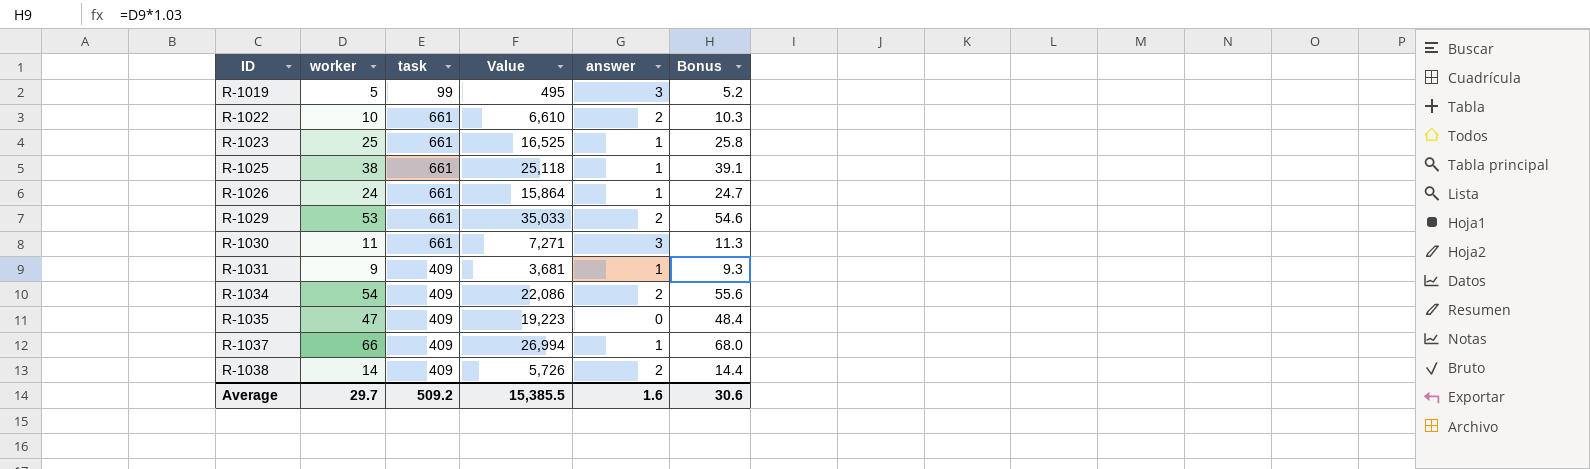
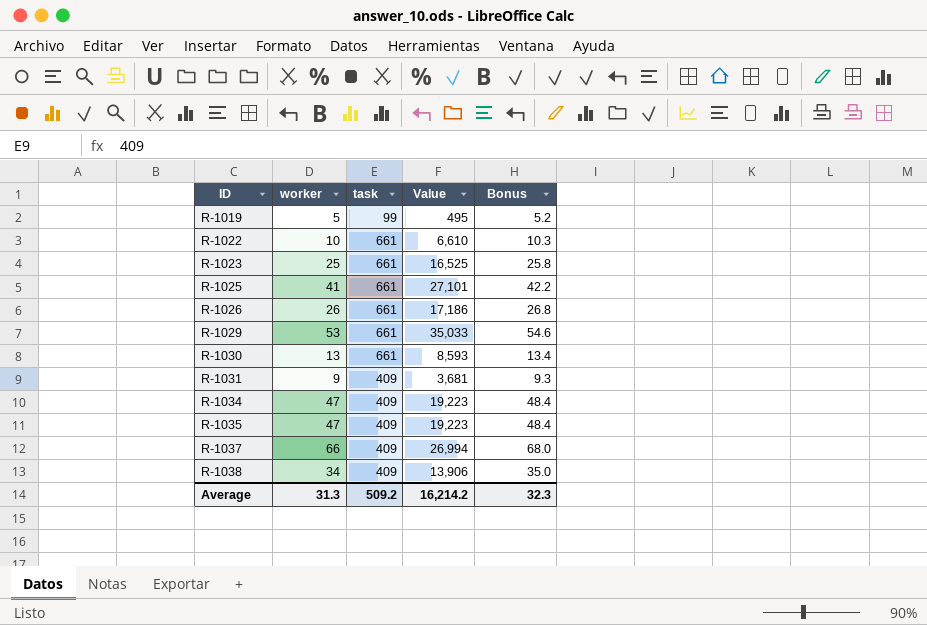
column answer | position: 5 -> none
R-1025 | worker: 38 -> 41
R-1025 | Value: 25,118 -> 27,101
R-1025 | Bonus: 39.1 -> 42.2
R-1026 | worker: 24 -> 26
R-1026 | Value: 15,864 -> 17,186
R-1026 | Bonus: 24.7 -> 26.8
R-1030 | worker: 11 -> 13
R-1030 | Value: 7,271 -> 8,593
R-1030 | Bonus: 11.3 -> 13.4
R-1034 | worker: 54 -> 47
R-1034 | Value: 22,086 -> 19,223
R-1034 | Bonus: 55.6 -> 48.4
R-1038 | worker: 14 -> 34
R-1038 | Value: 5,726 -> 13,906
R-1038 | Bonus: 14.4 -> 35.0
Average | worker: 29.7 -> 31.3
Average | Value: 15,385.5 -> 16,214.2
Average | Bonus: 30.6 -> 32.3

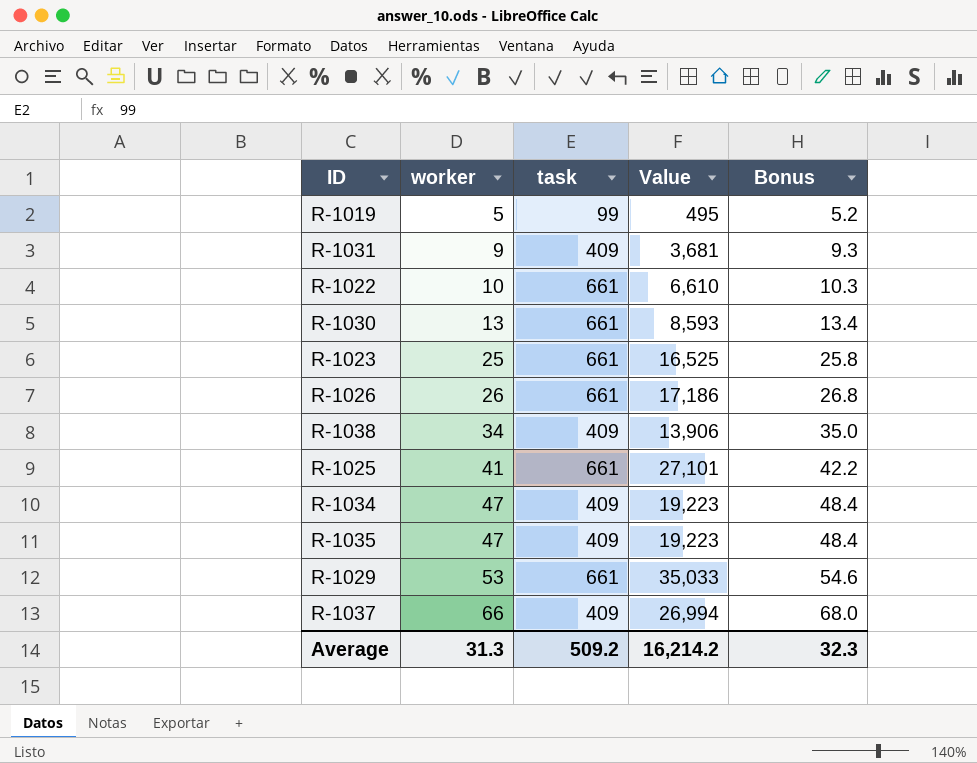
row order: ID ascending -> worker ascending

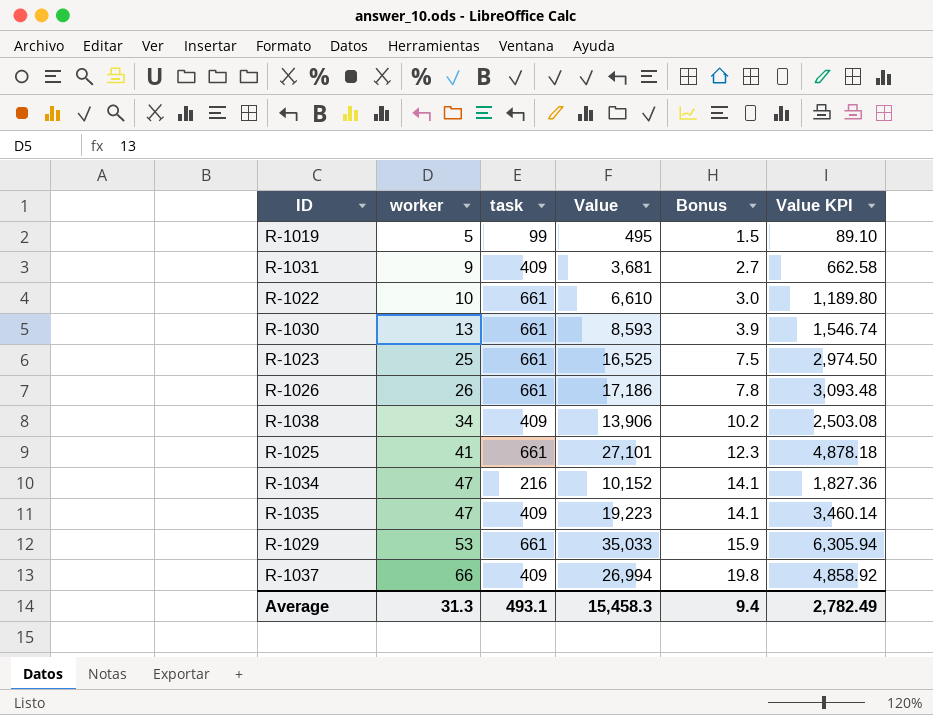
column Bonus | formula: [worker] * 1.03 -> [worker] * 0.3
column Value KPI | formula: none -> [Value] * 0.18
R-1034 | task: 409 -> 216
R-1034 | Value: 19,223 -> 10,152
Average | task: 509.2 -> 493.1
Average | Value: 16,214.2 -> 15,458.3
Average | Bonus: 32.3 -> 9.4

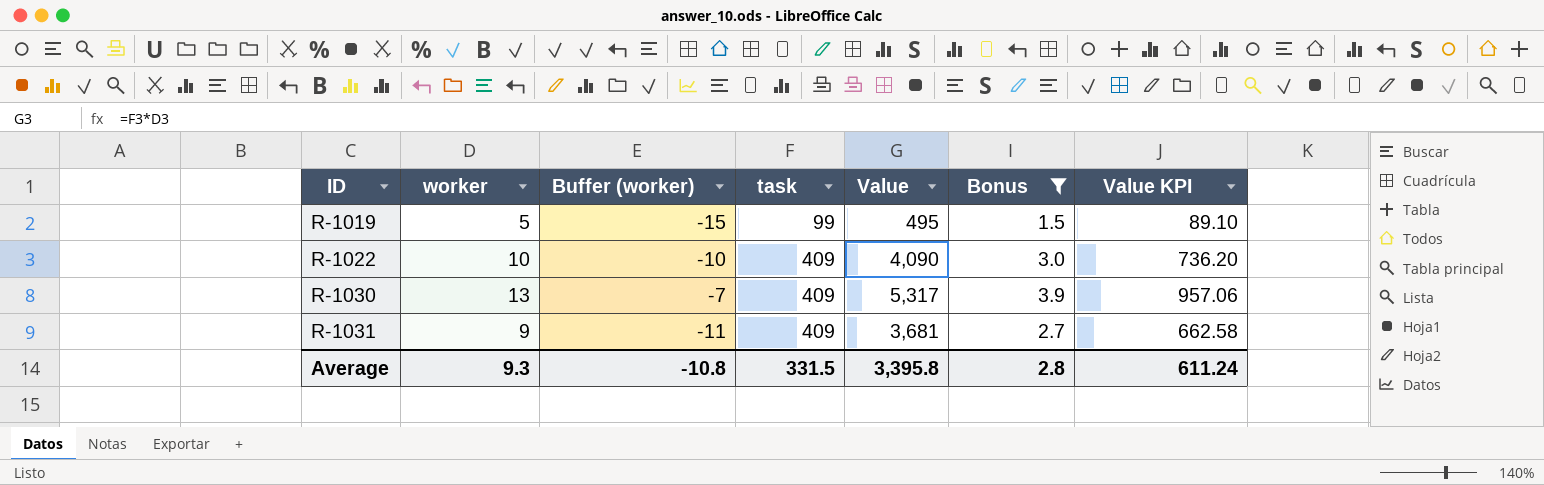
filter: none -> Bonus <= 3.9
row order: worker ascending -> ID ascending
column Buffer (worker) | formula: none -> [worker] - 20
R-1022 | task: 661 -> 409
R-1022 | Value: 6,610 -> 4,090
R-1022 | Value KPI: 1,189.80 -> 736.20
R-1030 | task: 661 -> 409
R-1030 | Value: 8,593 -> 5,317
R-1030 | Value KPI: 1,546.74 -> 957.06
Average | worker: 31.3 -> 9.3
Average | task: 493.1 -> 331.5
Average | Value: 15,458.3 -> 3,395.8
Average | Bonus: 9.4 -> 2.8
Average | Value KPI: 2,782.49 -> 611.24

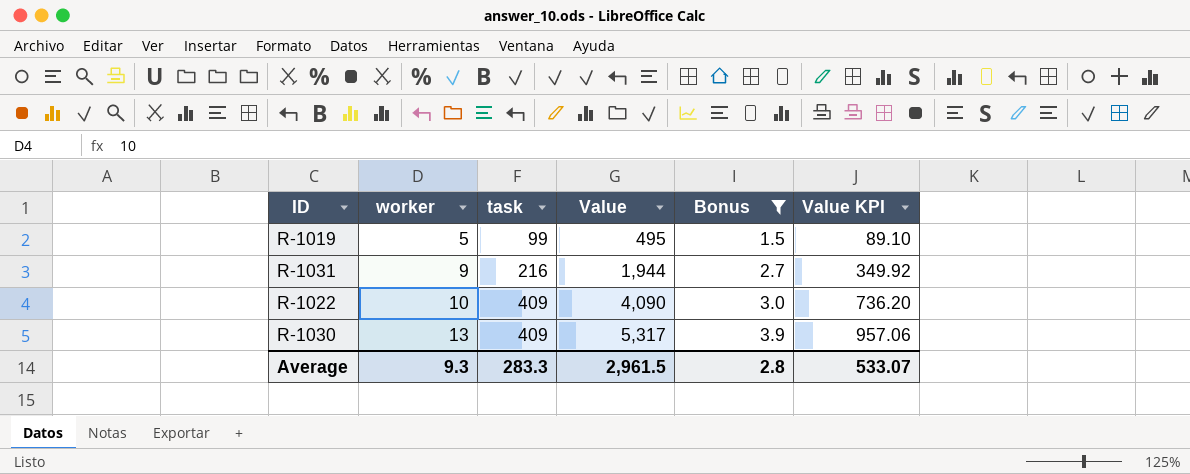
row order: ID ascending -> worker ascending
column Buffer (worker) | formula: [worker] - 20 -> none
R-1031 | task: 409 -> 216
R-1031 | Value: 3,681 -> 1,944
R-1031 | Value KPI: 662.58 -> 349.92
Average | task: 331.5 -> 283.3
Average | Value: 3,395.8 -> 2,961.5
Average | Value KPI: 611.24 -> 533.07

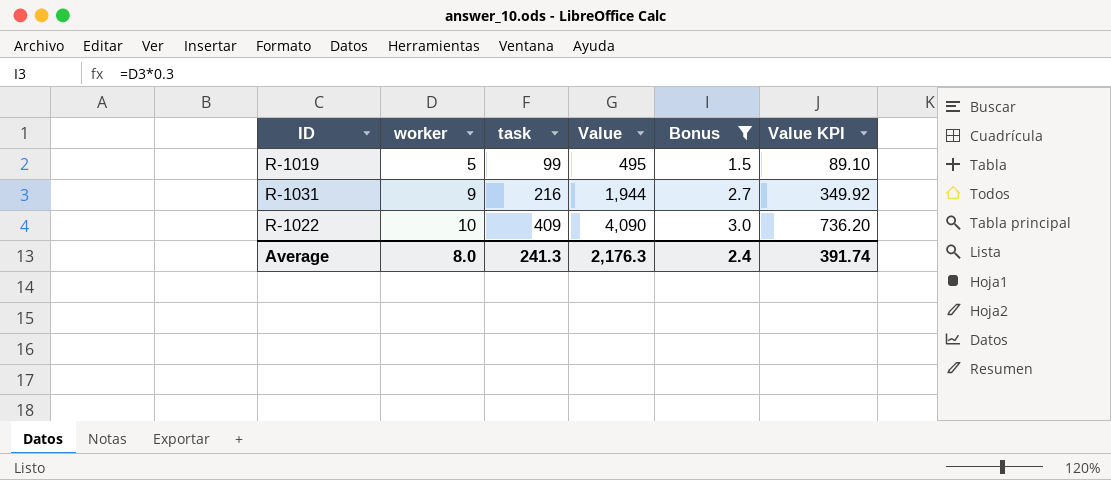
row R-1030: 13 | 409 | 5,317 | 3.9 | 957.06 -> none
Average | worker: 9.3 -> 8.0
Average | task: 283.3 -> 241.3
Average | Value: 2,961.5 -> 2,176.3
Average | Bonus: 2.8 -> 2.4
Average | Value KPI: 533.07 -> 391.74

